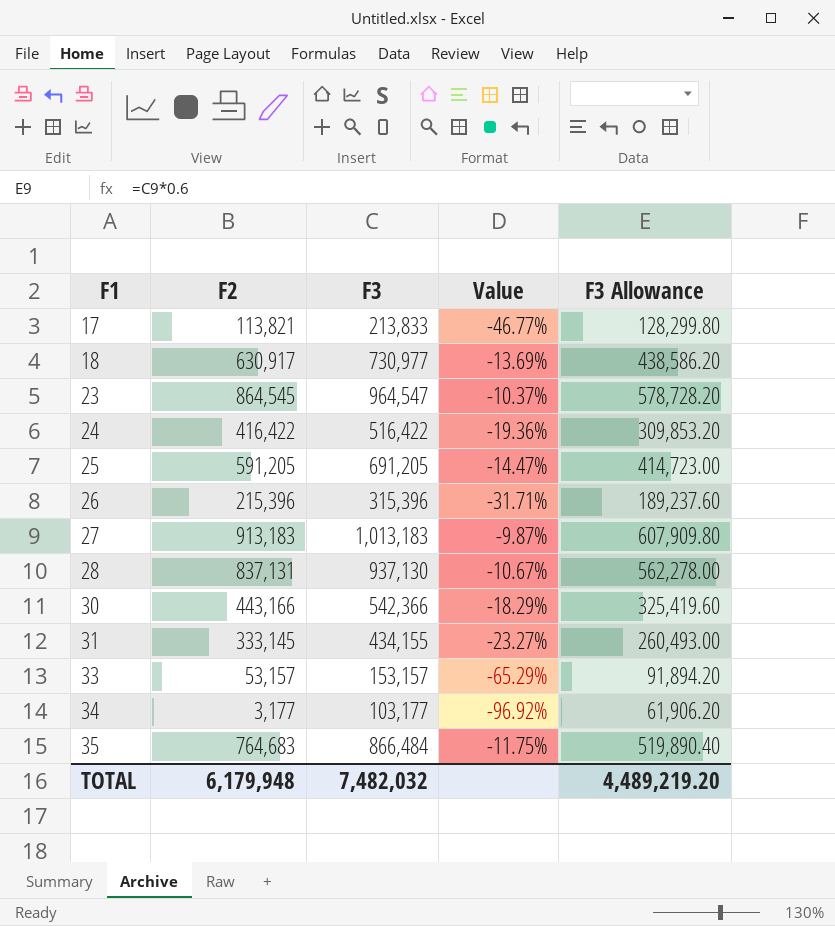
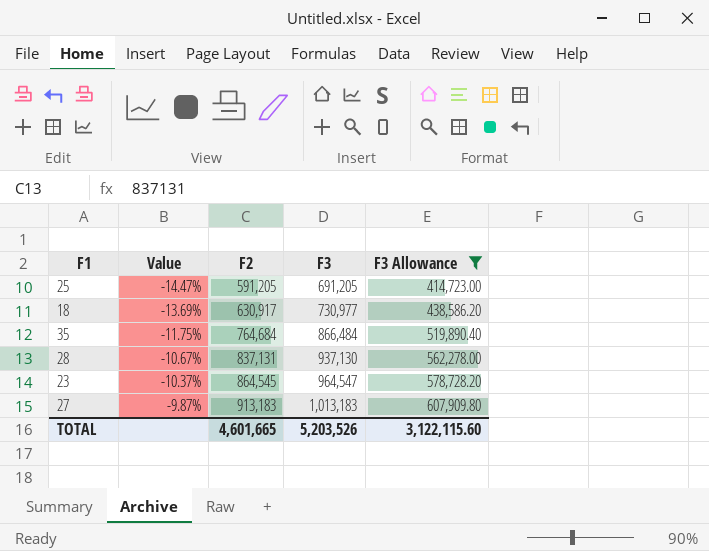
filter: none -> F3 Allowance >= 414,723.00
row order: F1 ascending -> Value ascending
column Value | position: 4 -> 2
35 | F2: 764,683 -> 764,684
TOTAL | F2: 6,179,948 -> 4,601,665
TOTAL | F3: 7,482,032 -> 5,203,526
TOTAL | F3 Allowance: 4,489,219.20 -> 3,122,115.60

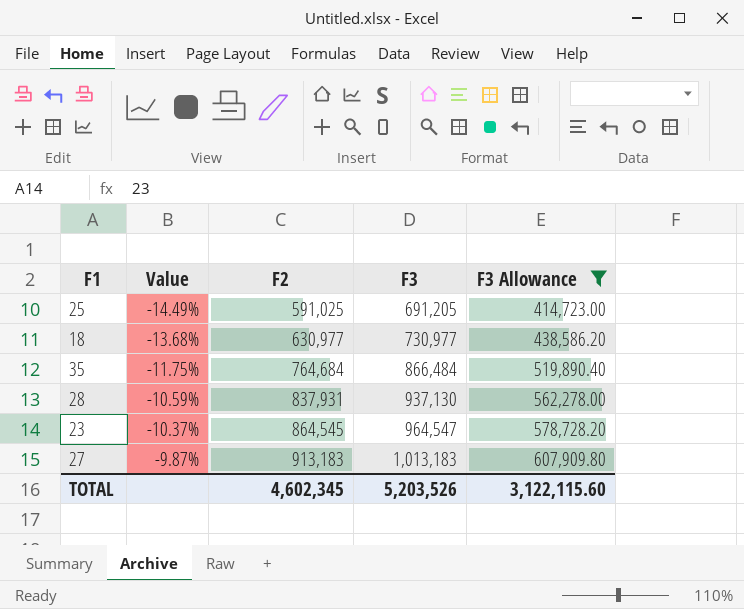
25 | Value: -14.47% -> -14.49%
25 | F2: 591,205 -> 591,025
18 | Value: -13.69% -> -13.68%
18 | F2: 630,917 -> 630,977
28 | Value: -10.67% -> -10.59%
28 | F2: 837,131 -> 837,931
TOTAL | F2: 4,601,665 -> 4,602,345

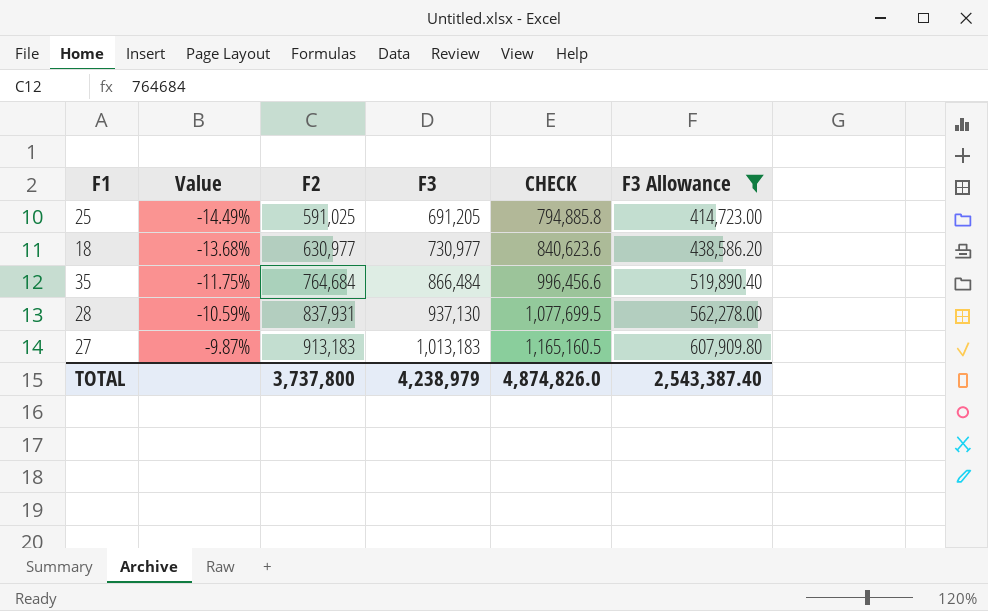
column CHECK | formula: none -> [F3] * 1.15
row 23: -10.37% | 864,545 | 964,547 | 578,728.20 -> none
TOTAL | F2: 4,602,345 -> 3,737,800
TOTAL | F3: 5,203,526 -> 4,238,979
TOTAL | F3 Allowance: 3,122,115.60 -> 2,543,387.40

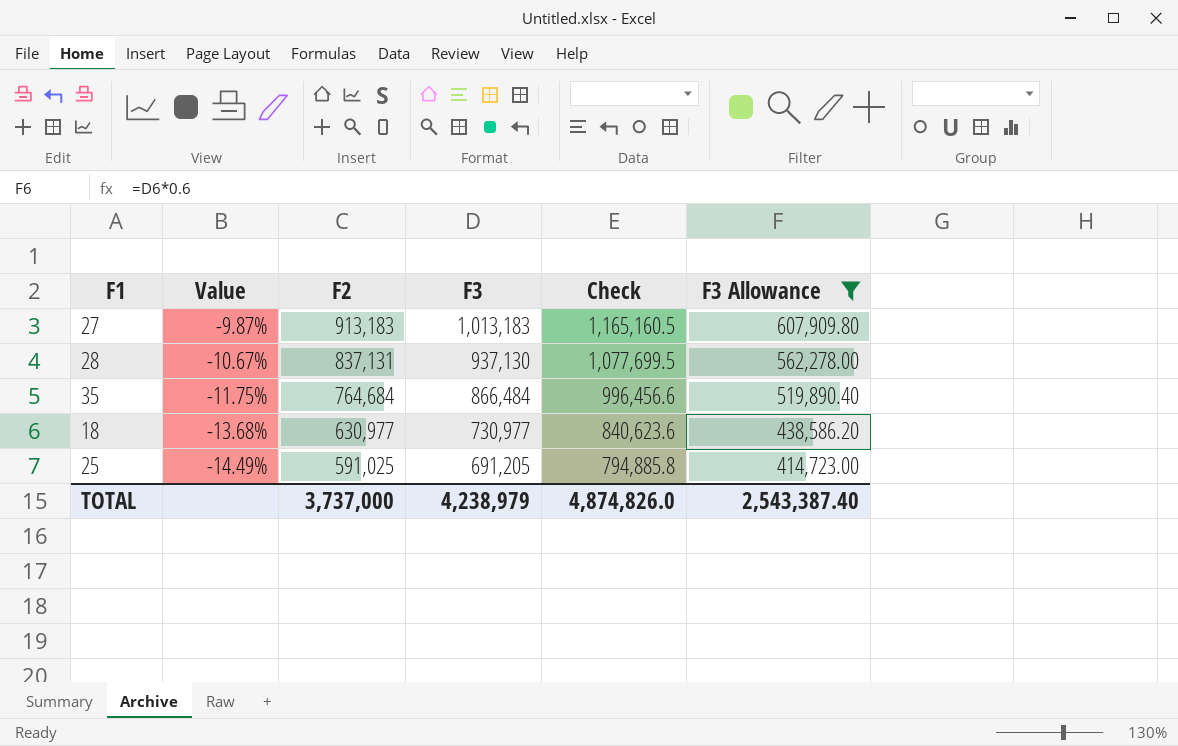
row order: Value ascending -> Value descending
column name: CHECK -> Check
28 | Value: -10.59% -> -10.67%
28 | F2: 837,931 -> 837,131
TOTAL | F2: 3,737,800 -> 3,737,000

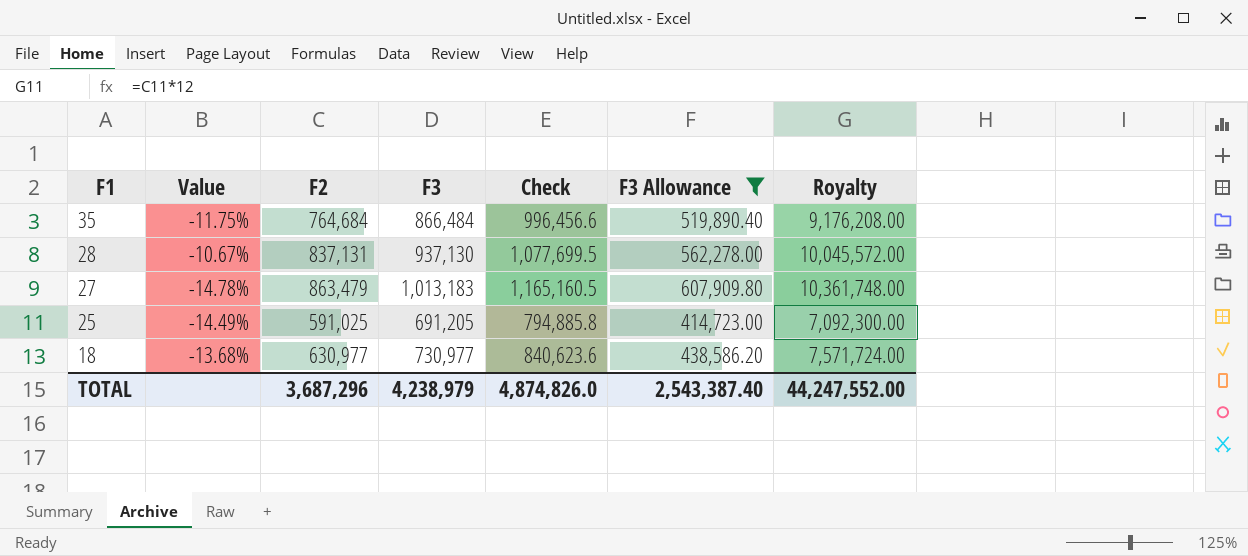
row order: Value descending -> F1 descending
column Royalty | formula: none -> [F2] * 12
27 | Value: -9.87% -> -14.78%
27 | F2: 913,183 -> 863,479
TOTAL | F2: 3,737,000 -> 3,687,296

